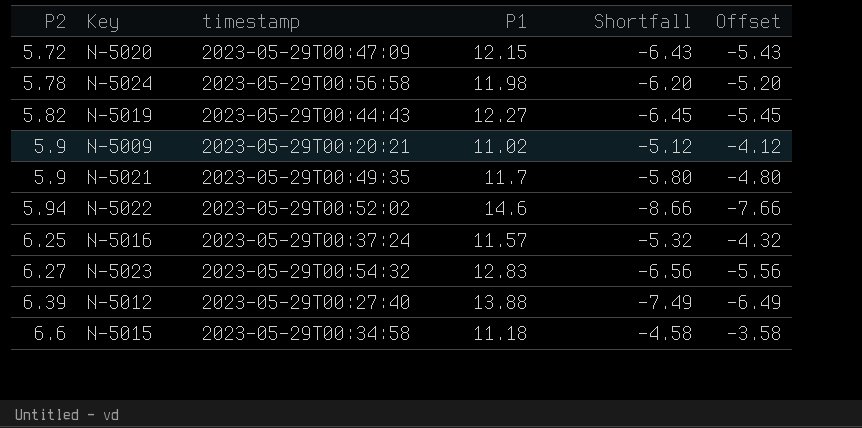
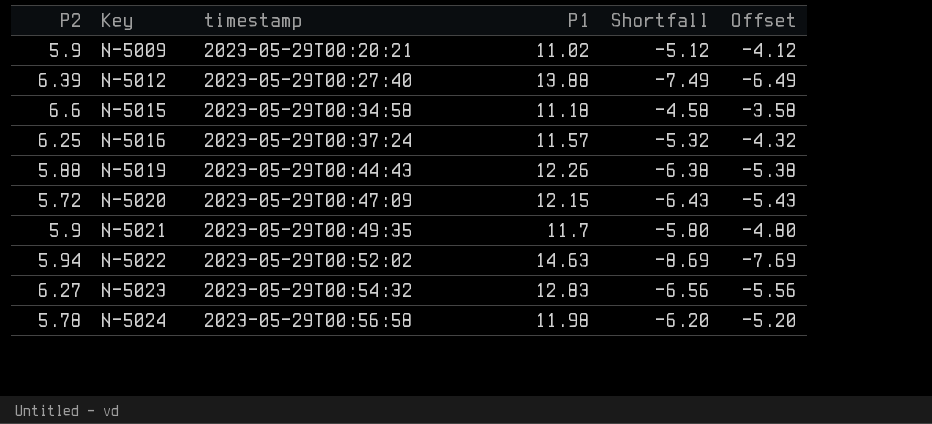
row order: P2 ascending -> Key ascending
N-5019 | P2: 5.82 -> 5.88
N-5019 | P1: 12.27 -> 12.26
N-5019 | Shortfall: -6.45 -> -6.38
N-5019 | Offset: -5.45 -> -5.38
N-5022 | P1: 14.6 -> 14.63
N-5022 | Shortfall: -8.66 -> -8.69
N-5022 | Offset: -7.66 -> -7.69

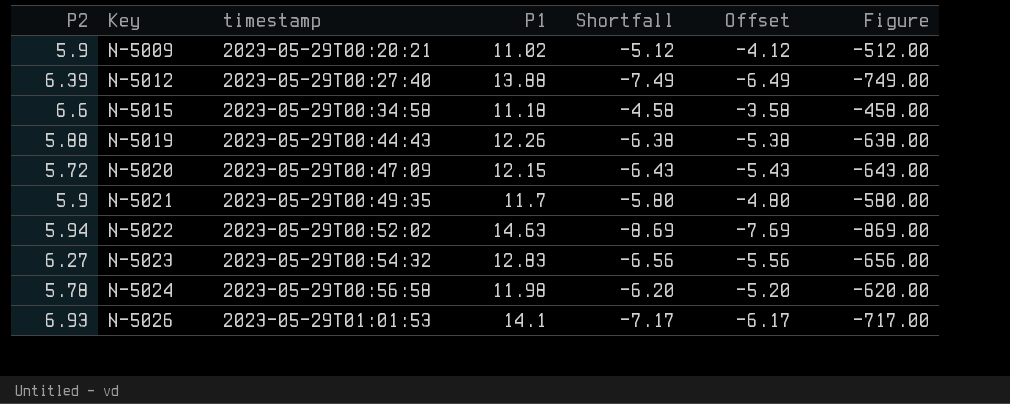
column Figure | formula: none -> [Shortfall] * 100
row N-5016: 6.25 | 2023-05-29T00:37:24 | 11.57 | -5.32 | -4.32 -> none
row N-5026: none -> 6.93 | 2023-05-29T01:01:53 | 14.1 | -7.17 | -6.17 | -717.00

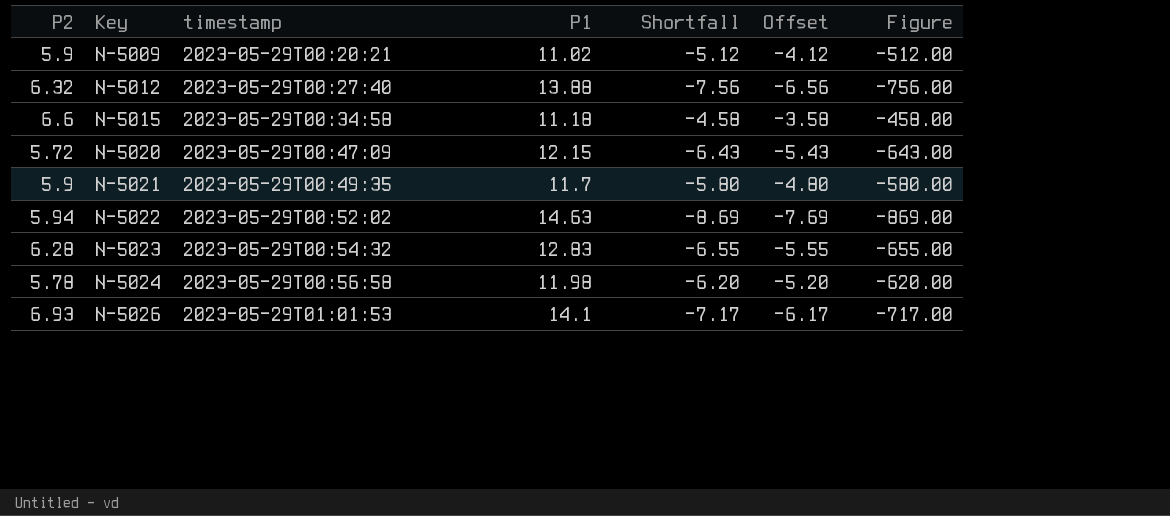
row N-5019: 5.88 | 2023-05-29T00:44:43 | 12.26 | -6.38 | -5.38 | -638.00 -> none
N-5012 | P2: 6.39 -> 6.32
N-5012 | Shortfall: -7.49 -> -7.56
N-5012 | Offset: -6.49 -> -6.56
N-5012 | Figure: -749.00 -> -756.00
N-5023 | P2: 6.27 -> 6.28
N-5023 | Shortfall: -6.56 -> -6.55
N-5023 | Offset: -5.56 -> -5.55
N-5023 | Figure: -656.00 -> -655.00

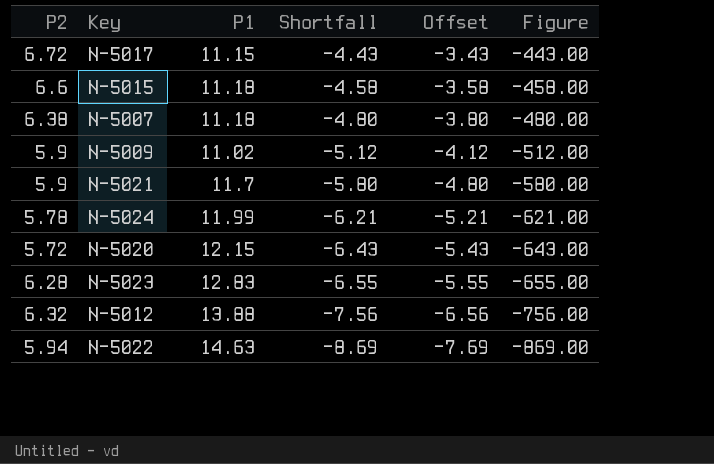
row order: Key ascending -> Shortfall descending
column timestamp | position: 3 -> none
row N-5026: 6.93 | 2023-05-29T01:01:53 | 14.1 | -7.17 | -6.17 | -717.00 -> none
row N-5017: none -> 6.72 | 11.15 | -4.43 | -3.43 | -443.00
row N-5007: none -> 6.38 | 11.18 | -4.80 | -3.80 | -480.00
N-5024 | P1: 11.98 -> 11.99
N-5024 | Shortfall: -6.20 -> -6.21
N-5024 | Offset: -5.20 -> -5.21
N-5024 | Figure: -620.00 -> -621.00

